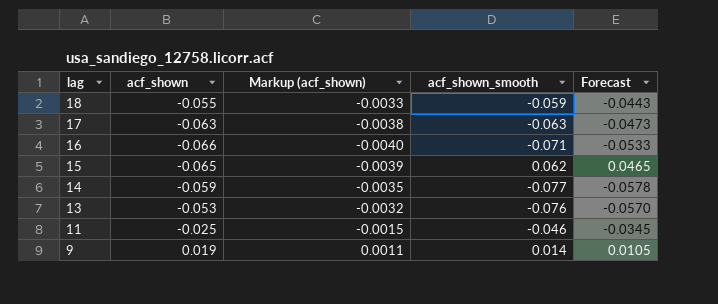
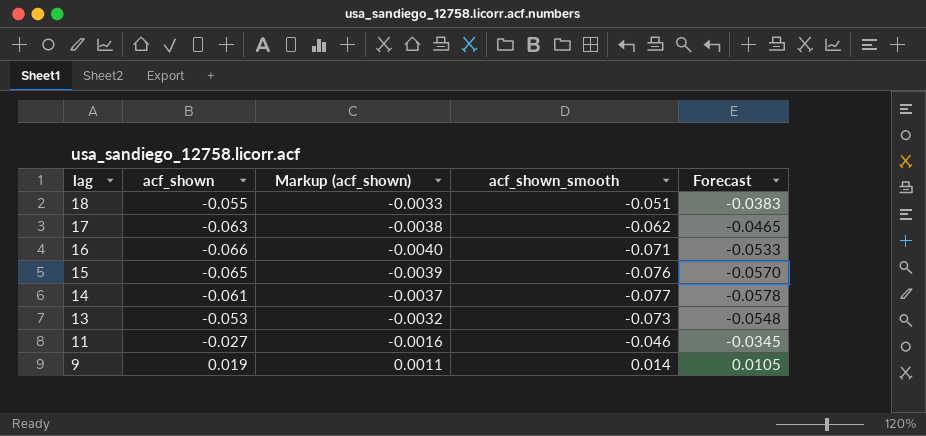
18 | acf_shown_smooth: -0.059 -> -0.051
18 | Forecast: -0.0443 -> -0.0383
17 | acf_shown_smooth: -0.063 -> -0.062
17 | Forecast: -0.0473 -> -0.0465
15 | acf_shown_smooth: 0.062 -> -0.076
15 | Forecast: 0.0465 -> -0.0570
14 | acf_shown: -0.059 -> -0.061
14 | Markup (acf_shown): -0.0035 -> -0.0037
13 | acf_shown_smooth: -0.076 -> -0.073
13 | Forecast: -0.0570 -> -0.0548
11 | acf_shown: -0.025 -> -0.027
11 | Markup (acf_shown): -0.0015 -> -0.0016

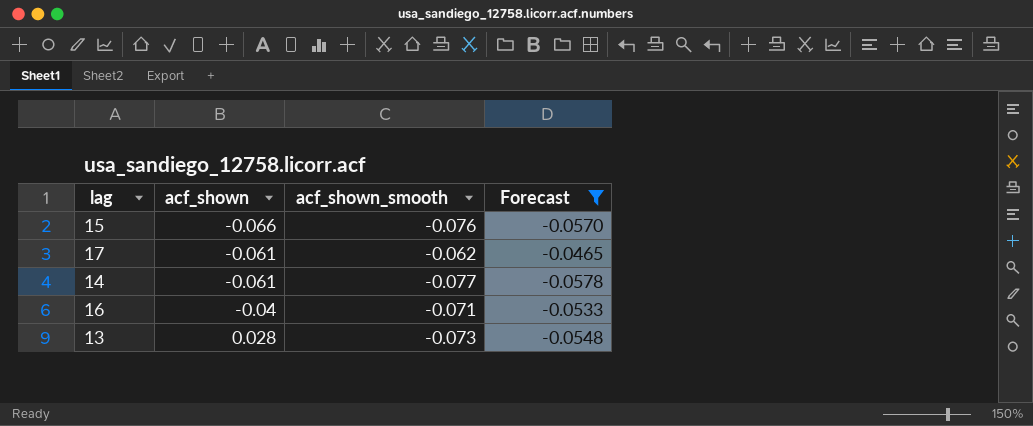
filter: none -> Forecast <= -0.0465
row order: lag descending -> acf_shown ascending
column Markup (acf_shown) | formula: [acf_shown] * 0.06 -> none
15 | acf_shown: -0.065 -> -0.066
17 | acf_shown: -0.063 -> -0.061
16 | acf_shown: -0.066 -> -0.04
13 | acf_shown: -0.053 -> 0.028

